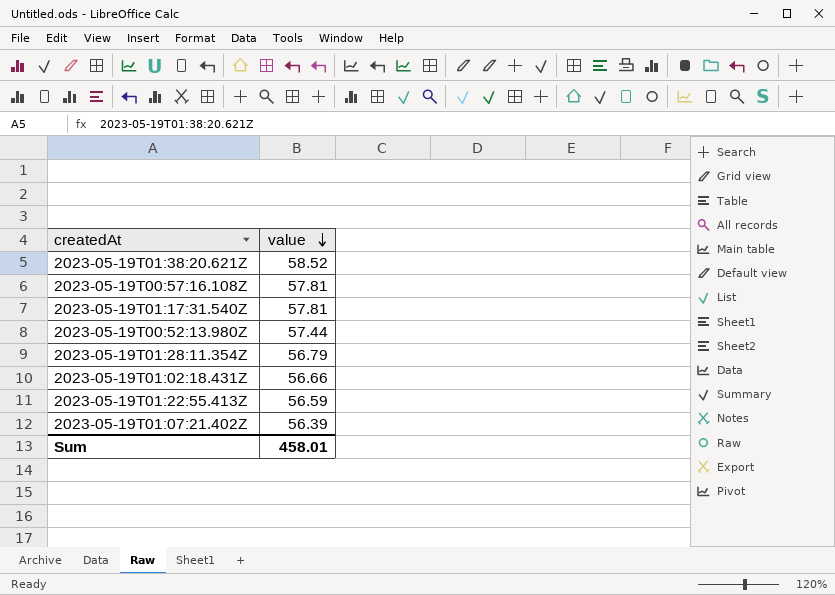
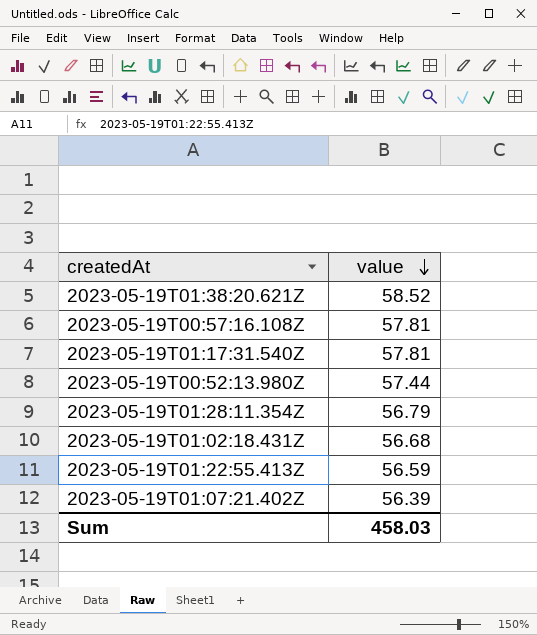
2023-05-19T01:02:18.431Z | value: 56.66 -> 56.68
Sum | value: 458.01 -> 458.03

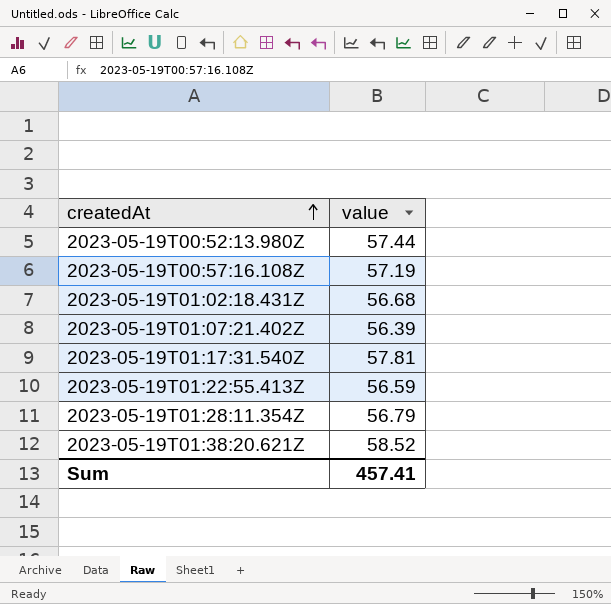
row order: value descending -> createdAt ascending
2023-05-19T00:57:16.108Z | value: 57.81 -> 57.19
Sum | value: 458.03 -> 457.41

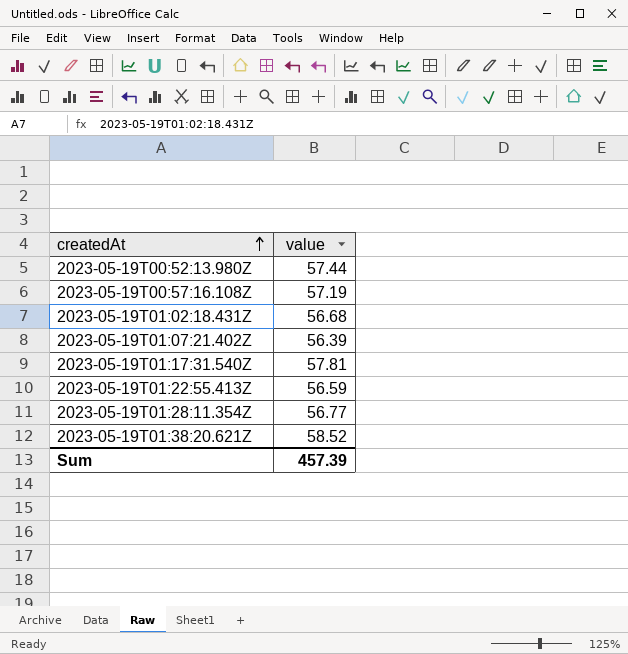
2023-05-19T01:28:11.354Z | value: 56.79 -> 56.77
Sum | value: 457.41 -> 457.39

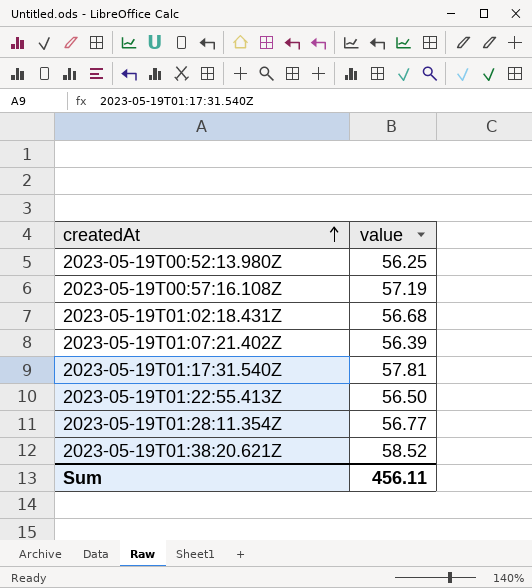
2023-05-19T00:52:13.980Z | value: 57.44 -> 56.25
2023-05-19T01:22:55.413Z | value: 56.59 -> 56.50
Sum | value: 457.39 -> 456.11

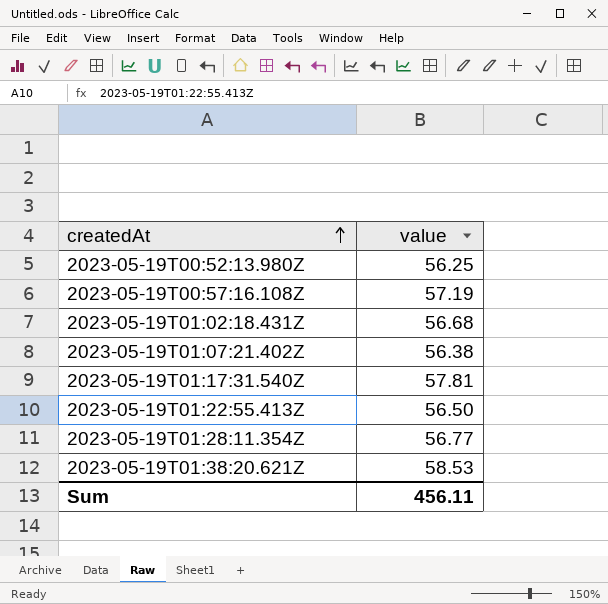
2023-05-19T01:07:21.402Z | value: 56.39 -> 56.38
2023-05-19T01:38:20.621Z | value: 58.52 -> 58.53

